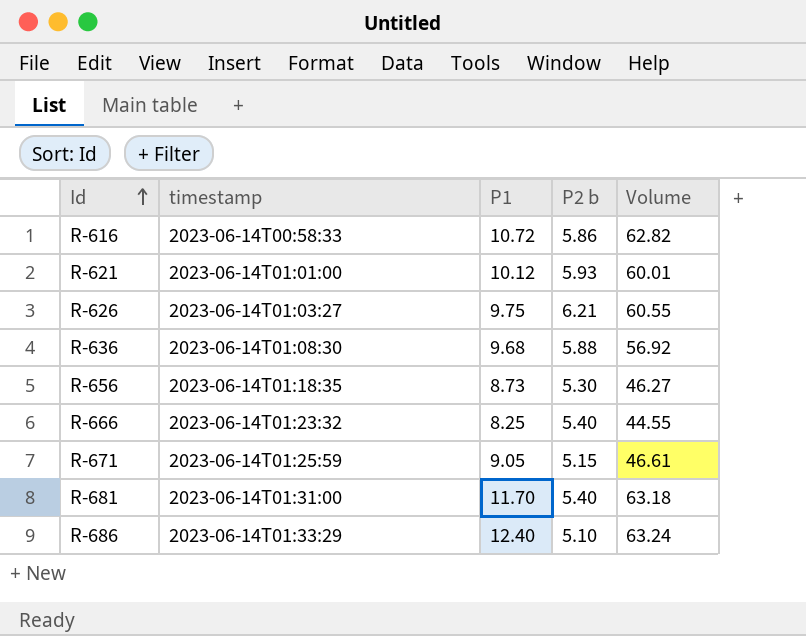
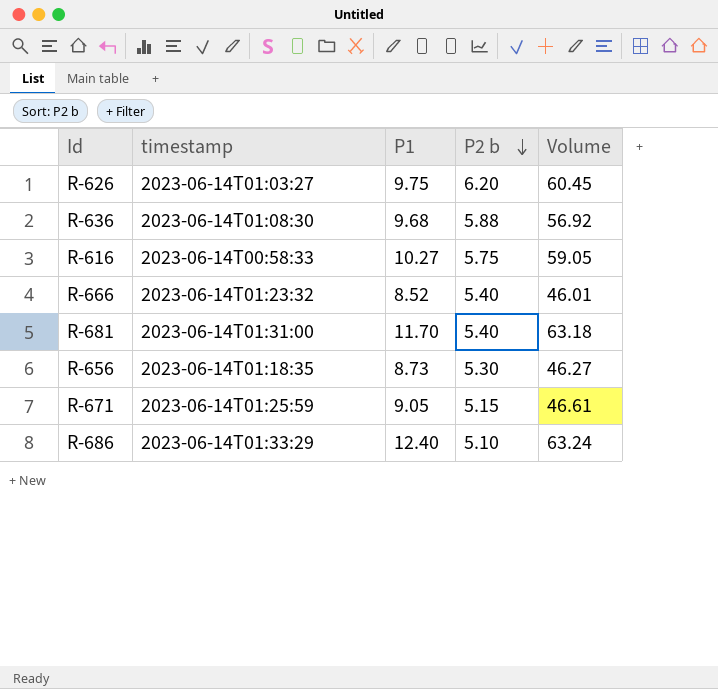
row order: Id ascending -> P2 b descending
row R-621: 2023-06-14T01:01:00 | 10.12 | 5.93 | 60.01 -> none
R-626 | P2 b: 6.21 -> 6.20
R-626 | Volume: 60.55 -> 60.45
R-616 | P1: 10.72 -> 10.27
R-616 | P2 b: 5.86 -> 5.75
R-616 | Volume: 62.82 -> 59.05
R-666 | P1: 8.25 -> 8.52
R-666 | Volume: 44.55 -> 46.01

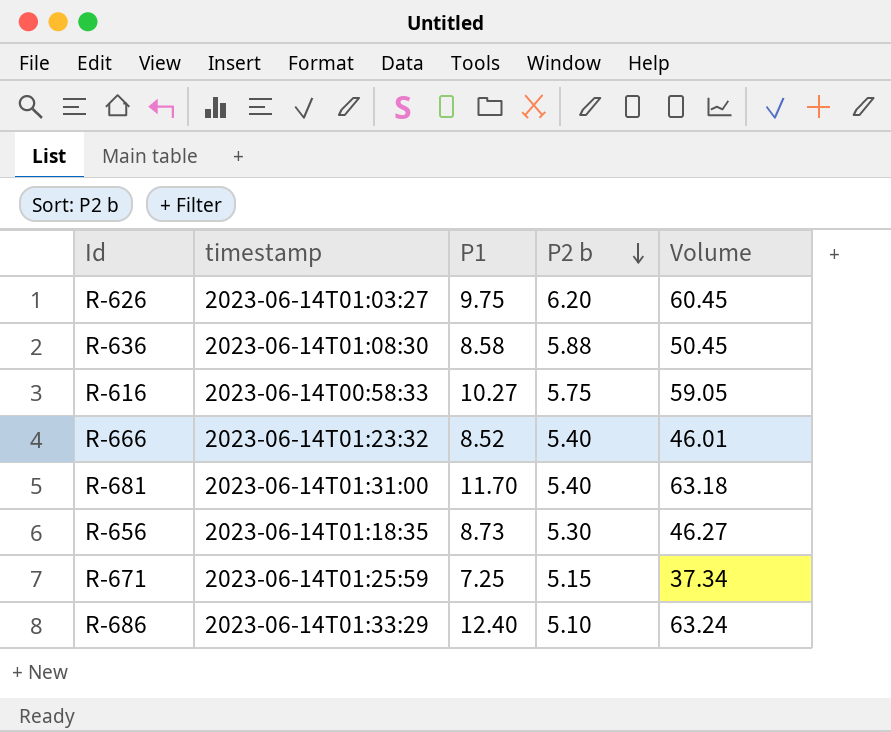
R-636 | P1: 9.68 -> 8.58
R-636 | Volume: 56.92 -> 50.45
R-671 | P1: 9.05 -> 7.25
R-671 | Volume: 46.61 -> 37.34

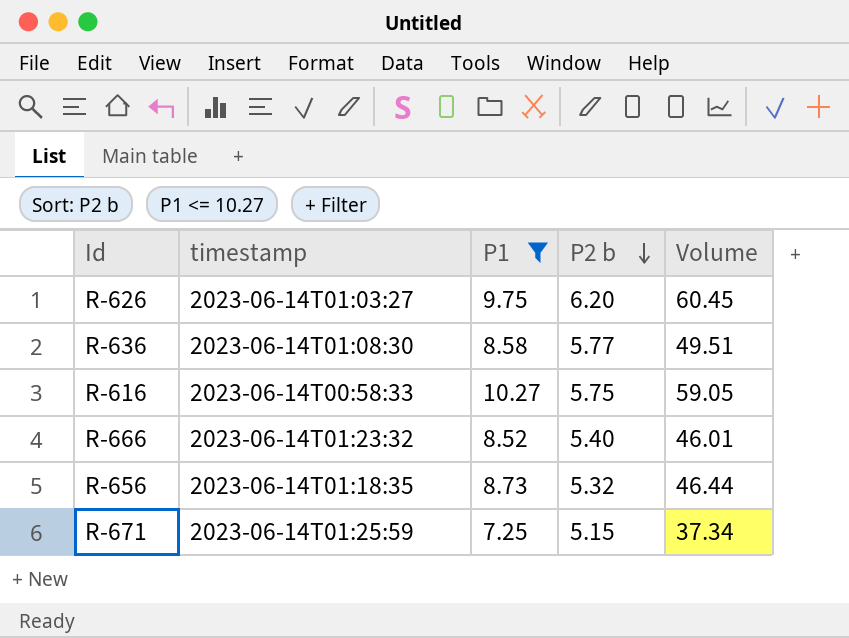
filter: none -> P1 <= 10.27
R-636 | P2 b: 5.88 -> 5.77
R-636 | Volume: 50.45 -> 49.51
R-656 | P2 b: 5.30 -> 5.32
R-656 | Volume: 46.27 -> 46.44

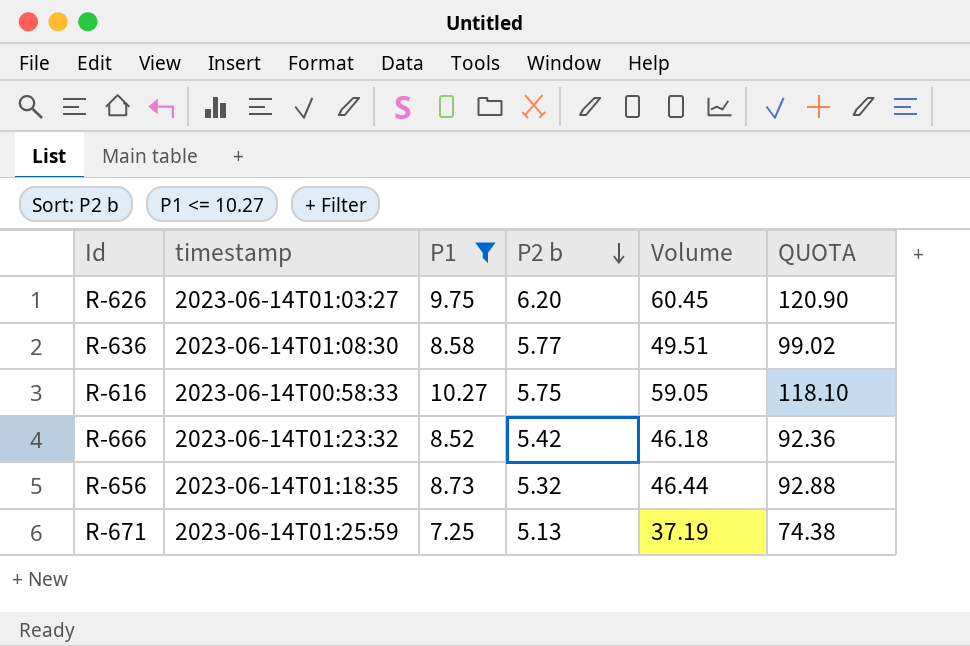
column QUOTA | formula: none -> [Volume] * 2
R-666 | P2 b: 5.40 -> 5.42
R-666 | Volume: 46.01 -> 46.18
R-671 | P2 b: 5.15 -> 5.13
R-671 | Volume: 37.34 -> 37.19

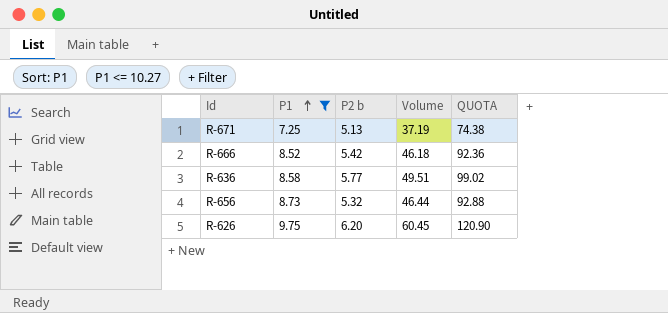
row order: P2 b descending -> P1 ascending
column timestamp | position: 2 -> none
row R-616: 2023-06-14T00:58:33 | 10.27 | 5.75 | 59.05 | 118.10 -> none

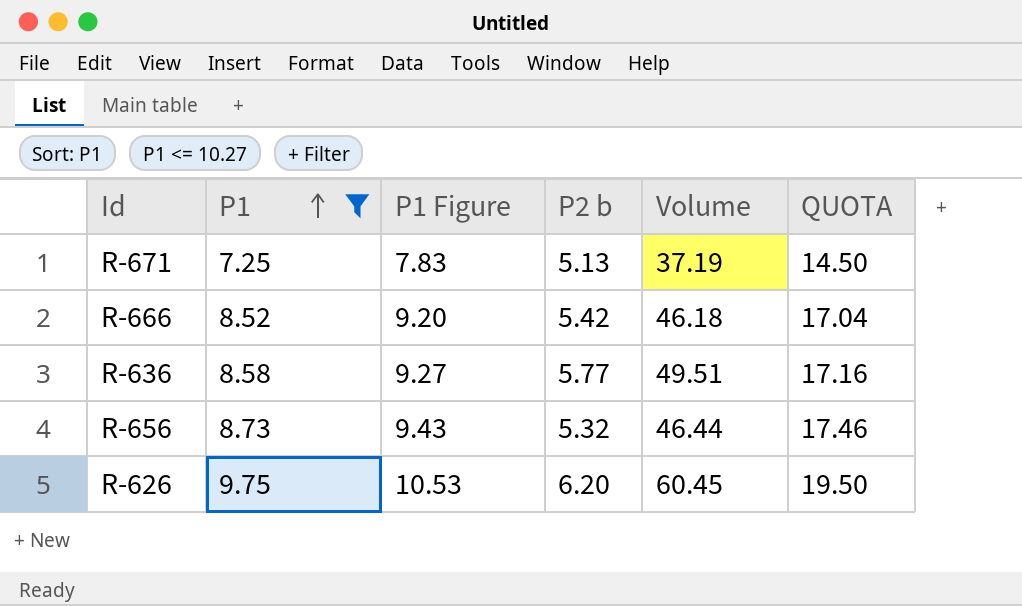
column P1 Figure | formula: none -> [P1] * 1.08
column QUOTA | formula: [Volume] * 2 -> [P1] * 2

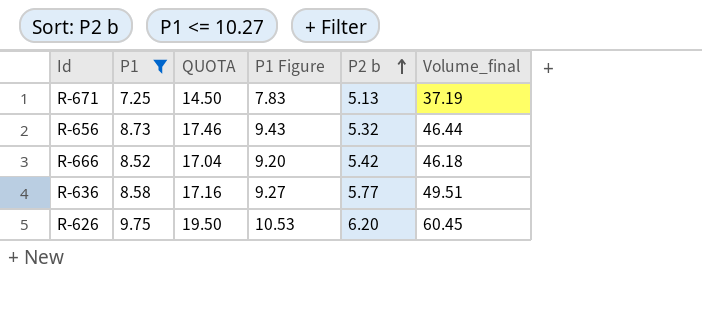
row order: P1 ascending -> P2 b ascending
column QUOTA | position: 6 -> 3
column name: Volume -> Volume_final

